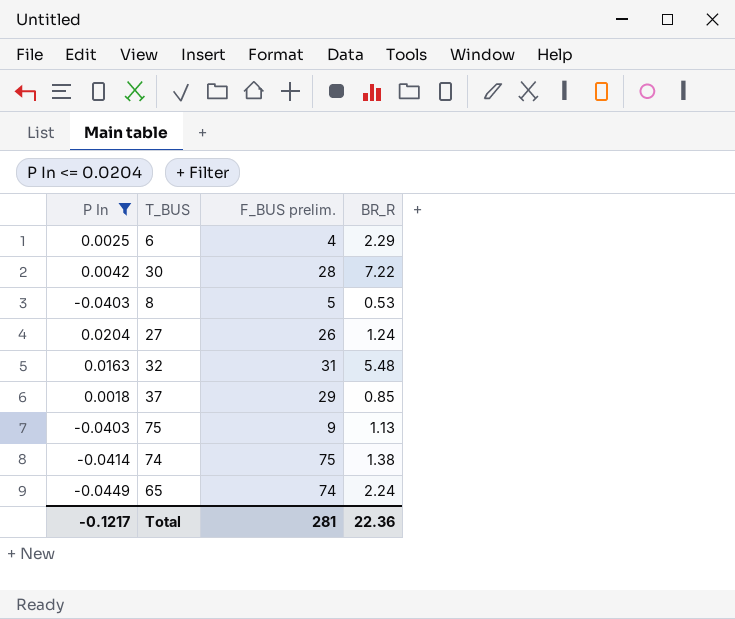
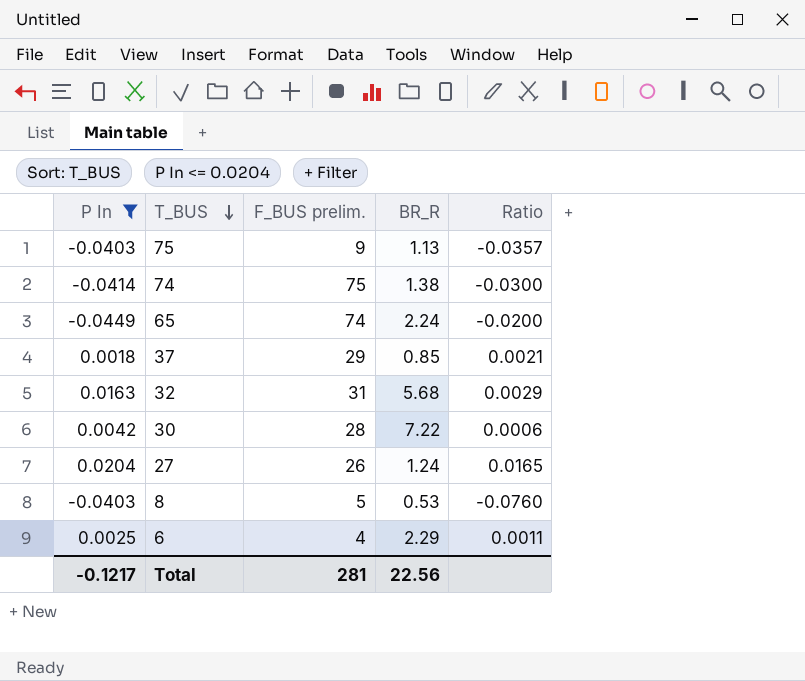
row order: none -> T_BUS descending
column Ratio | formula: none -> [P In] / [BR_R]
32 | BR_R: 5.48 -> 5.68
Total | BR_R: 22.36 -> 22.56

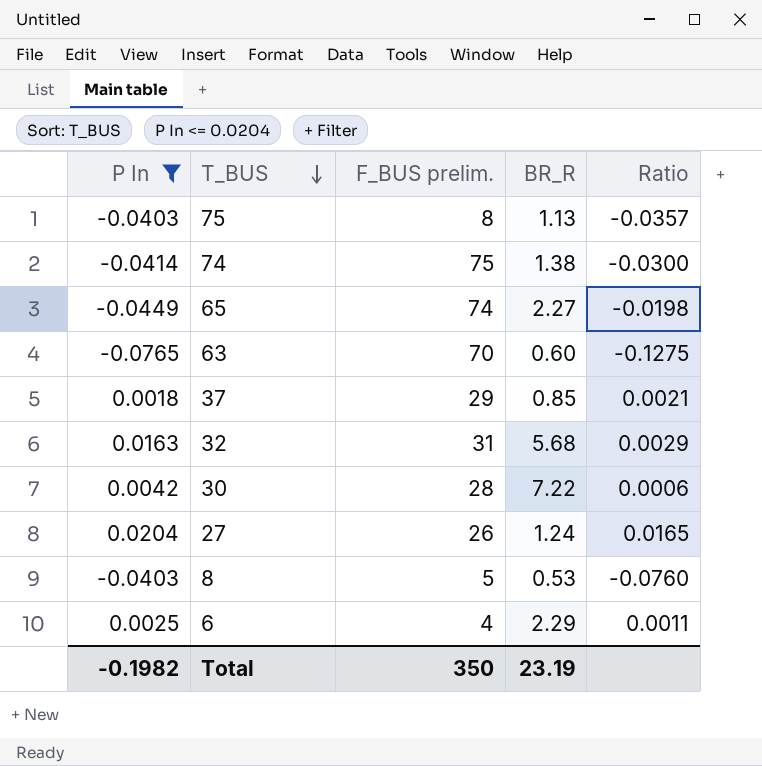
75 | F_BUS prelim.: 9 -> 8
65 | BR_R: 2.24 -> 2.27
65 | Ratio: -0.0200 -> -0.0198
row 63: none -> -0.0765 | 70 | 0.60 | -0.1275
Total | P In: -0.1217 -> -0.1982
Total | F_BUS prelim.: 281 -> 350
Total | BR_R: 22.56 -> 23.19

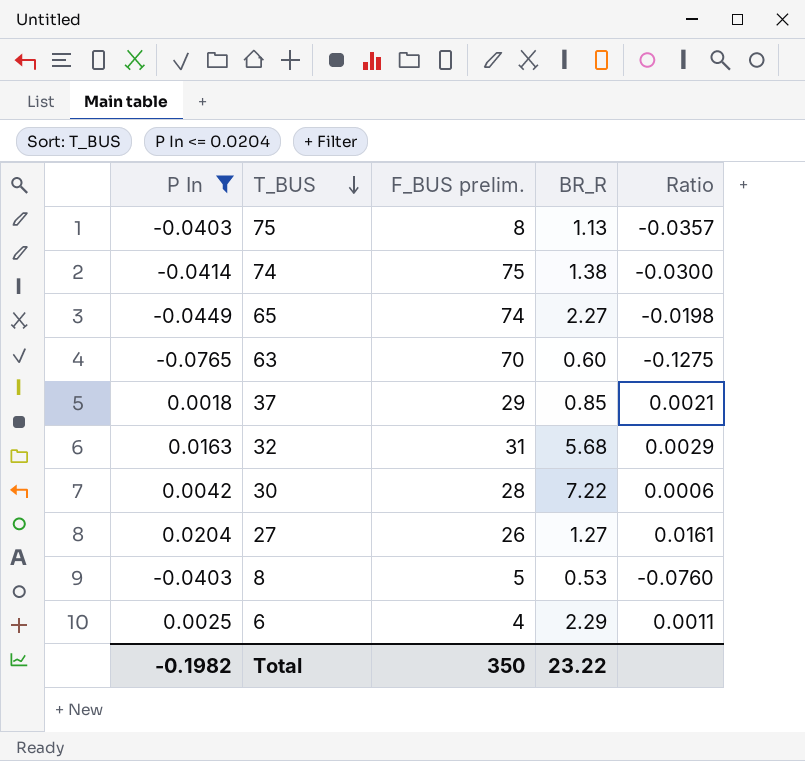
27 | BR_R: 1.24 -> 1.27
27 | Ratio: 0.0165 -> 0.0161
Total | BR_R: 23.19 -> 23.22

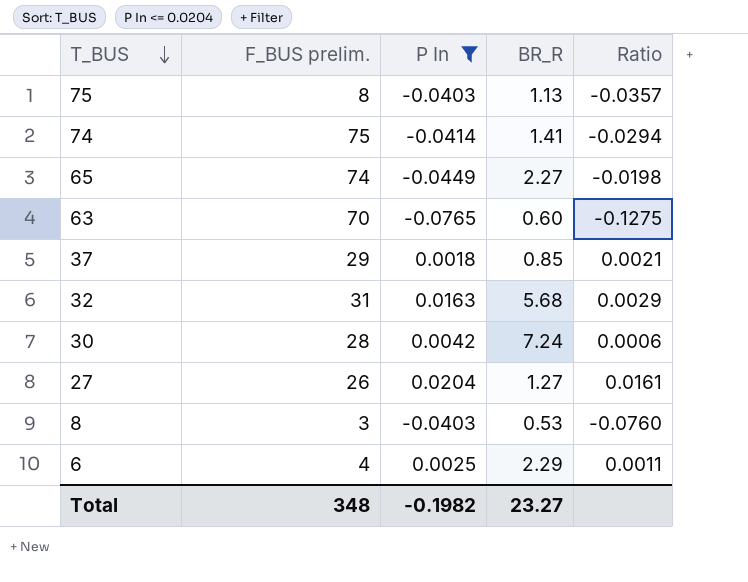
column P In | position: 1 -> 3
74 | BR_R: 1.38 -> 1.41
74 | Ratio: -0.0300 -> -0.0294
30 | BR_R: 7.22 -> 7.24
8 | F_BUS prelim.: 5 -> 3
Total | F_BUS prelim.: 350 -> 348
Total | BR_R: 23.22 -> 23.27

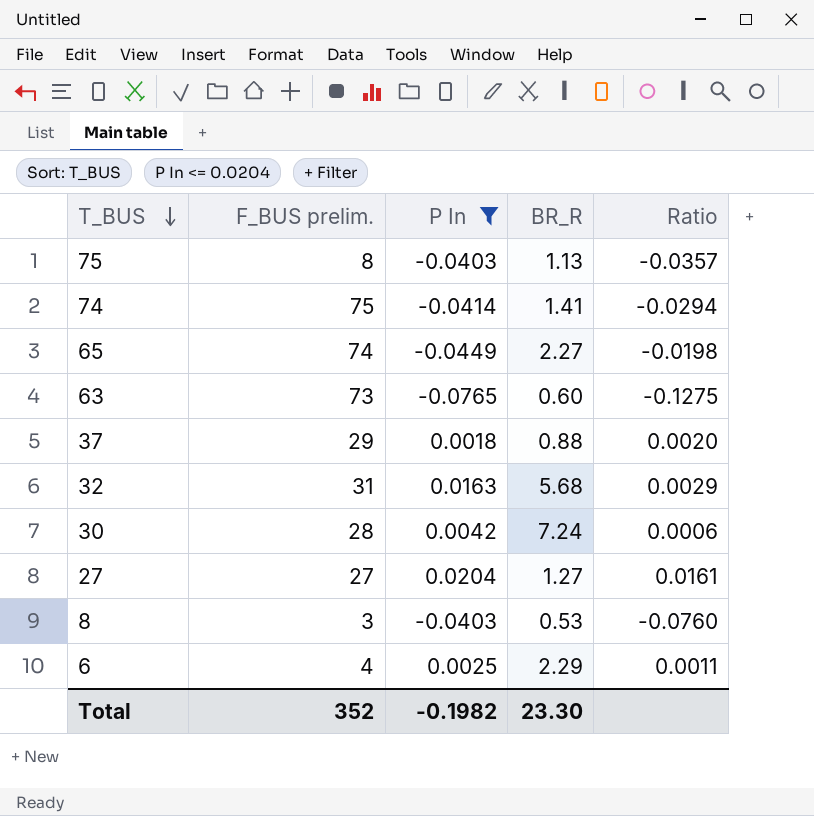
63 | F_BUS prelim.: 70 -> 73
37 | BR_R: 0.85 -> 0.88
37 | Ratio: 0.0021 -> 0.0020
27 | F_BUS prelim.: 26 -> 27
Total | F_BUS prelim.: 348 -> 352
Total | BR_R: 23.27 -> 23.30

